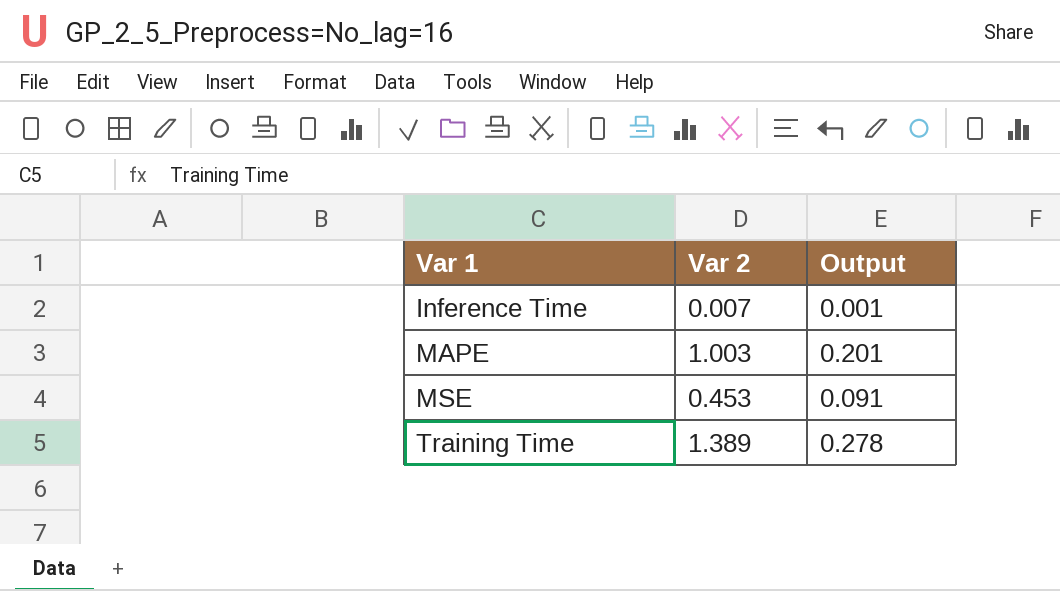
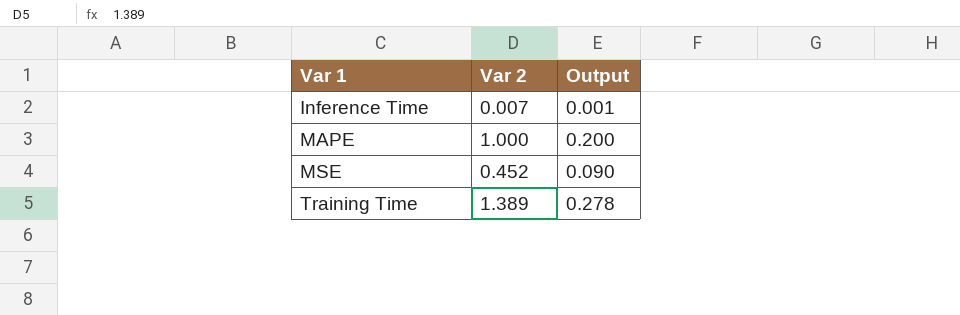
MAPE | Var 2: 1.003 -> 1.000
MAPE | Output: 0.201 -> 0.200
MSE | Var 2: 0.453 -> 0.452
MSE | Output: 0.091 -> 0.090

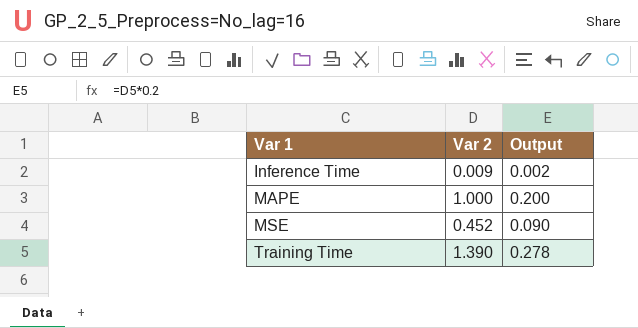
Inference Time | Var 2: 0.007 -> 0.009
Inference Time | Output: 0.001 -> 0.002
Training Time | Var 2: 1.389 -> 1.390

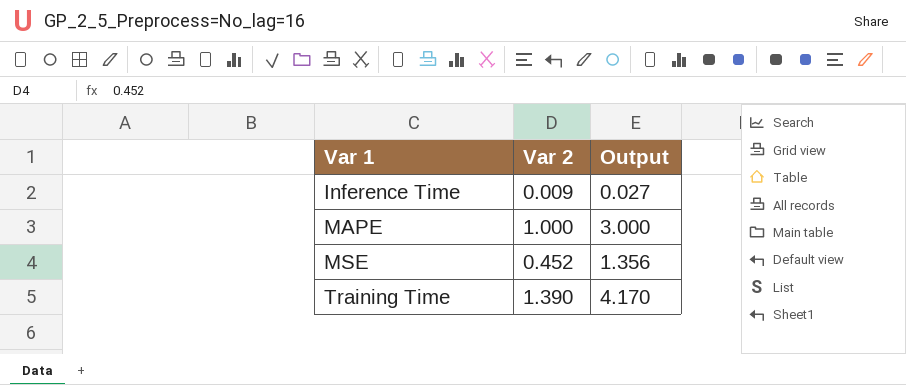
column Output | formula: [Var 2] * 0.2 -> [Var 2] * 3

